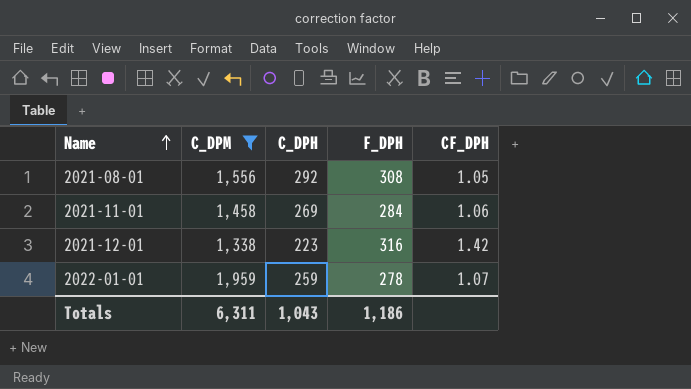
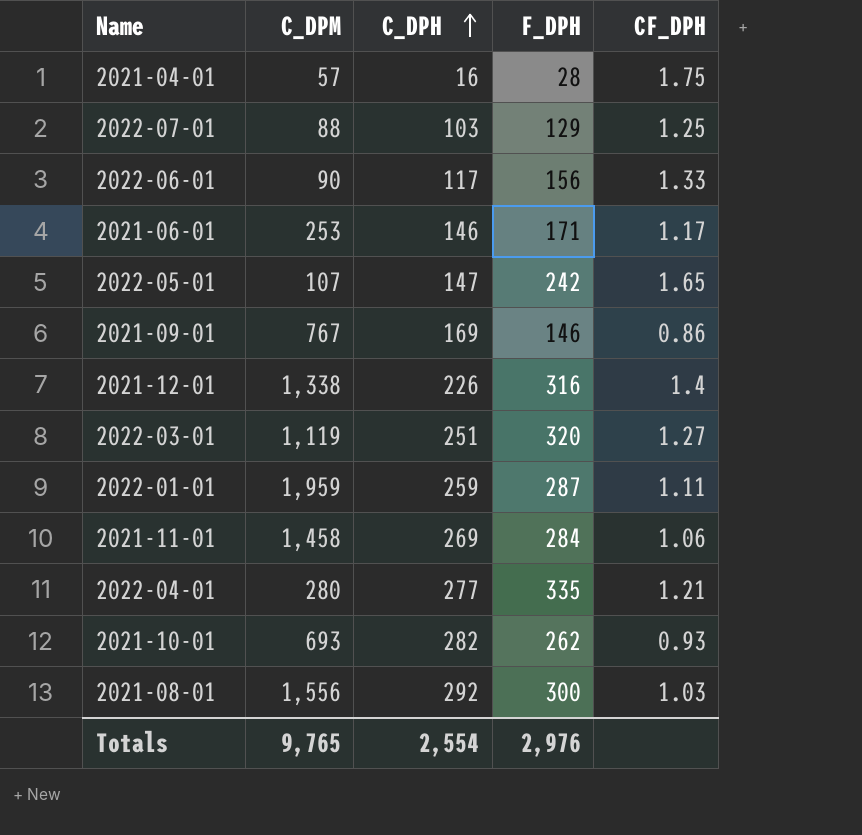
filter: C_DPM >= 1,338 -> none
row order: Name ascending -> C_DPH ascending
2021-12-01 | C_DPH: 223 -> 226
2021-12-01 | CF_DPH: 1.42 -> 1.4
2022-01-01 | F_DPH: 278 -> 287
2022-01-01 | CF_DPH: 1.07 -> 1.11
2021-08-01 | F_DPH: 308 -> 300
2021-08-01 | CF_DPH: 1.05 -> 1.03
Totals | C_DPM: 6,311 -> 9,765
Totals | C_DPH: 1,043 -> 2,554
Totals | F_DPH: 1,186 -> 2,976

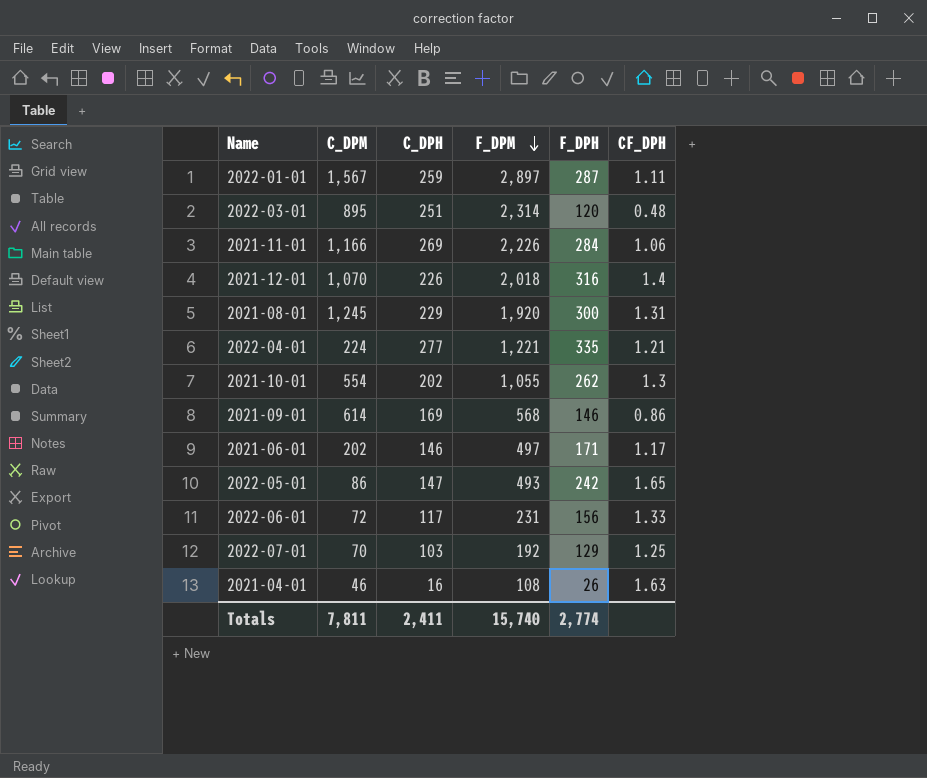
row order: C_DPH ascending -> F_DPM descending
column F_DPM | position: none -> 4
2022-01-01 | C_DPM: 1,959 -> 1,567
2022-03-01 | C_DPM: 1,119 -> 895
2022-03-01 | F_DPH: 320 -> 120
2022-03-01 | CF_DPH: 1.27 -> 0.48
2021-11-01 | C_DPM: 1,458 -> 1,166
2021-12-01 | C_DPM: 1,338 -> 1,070
2021-08-01 | C_DPM: 1,556 -> 1,245
2021-08-01 | C_DPH: 292 -> 229
2021-08-01 | CF_DPH: 1.03 -> 1.31
2022-04-01 | C_DPM: 280 -> 224
2021-10-01 | C_DPM: 693 -> 554
2021-10-01 | C_DPH: 282 -> 202
2021-10-01 | CF_DPH: 0.93 -> 1.3
2021-09-01 | C_DPM: 767 -> 614
2021-06-01 | C_DPM: 253 -> 202
2022-05-01 | C_DPM: 107 -> 86
2022-06-01 | C_DPM: 90 -> 72
2022-07-01 | C_DPM: 88 -> 70
2021-04-01 | C_DPM: 57 -> 46
2021-04-01 | F_DPH: 28 -> 26
2021-04-01 | CF_DPH: 1.75 -> 1.63
Totals | C_DPM: 9,765 -> 7,811
Totals | C_DPH: 2,554 -> 2,411
Totals | F_DPH: 2,976 -> 2,774

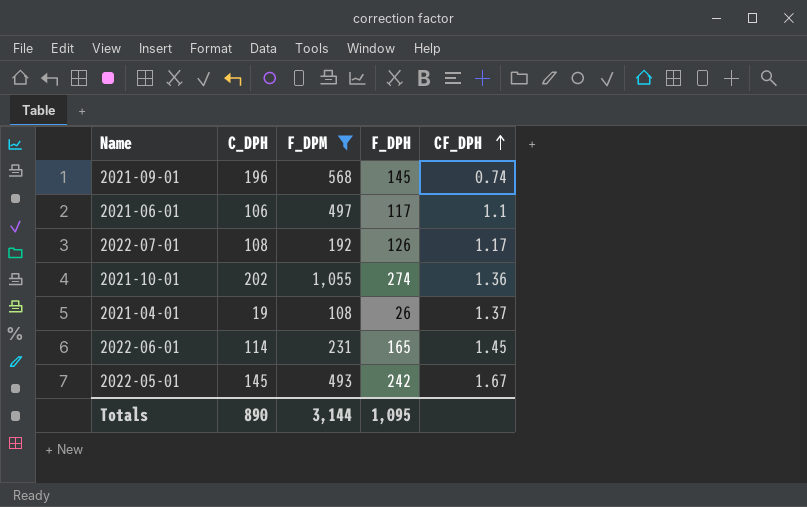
filter: none -> F_DPM <= 1,055
row order: F_DPM descending -> CF_DPH ascending
column C_DPM | position: 2 -> none
2021-09-01 | C_DPH: 169 -> 196
2021-09-01 | F_DPH: 146 -> 145
2021-09-01 | CF_DPH: 0.86 -> 0.74
2021-06-01 | C_DPH: 146 -> 106
2021-06-01 | F_DPH: 171 -> 117
2021-06-01 | CF_DPH: 1.17 -> 1.1
2022-07-01 | C_DPH: 103 -> 108
2022-07-01 | F_DPH: 129 -> 126
2022-07-01 | CF_DPH: 1.25 -> 1.17
2021-10-01 | F_DPH: 262 -> 274
2021-10-01 | CF_DPH: 1.3 -> 1.36
2021-04-01 | C_DPH: 16 -> 19
2021-04-01 | CF_DPH: 1.63 -> 1.37
2022-06-01 | C_DPH: 117 -> 114
2022-06-01 | F_DPH: 156 -> 165
2022-06-01 | CF_DPH: 1.33 -> 1.45
2022-05-01 | C_DPH: 147 -> 145
2022-05-01 | CF_DPH: 1.65 -> 1.67
Totals | C_DPH: 2,411 -> 890
Totals | F_DPM: 15,740 -> 3,144
Totals | F_DPH: 2,774 -> 1,095

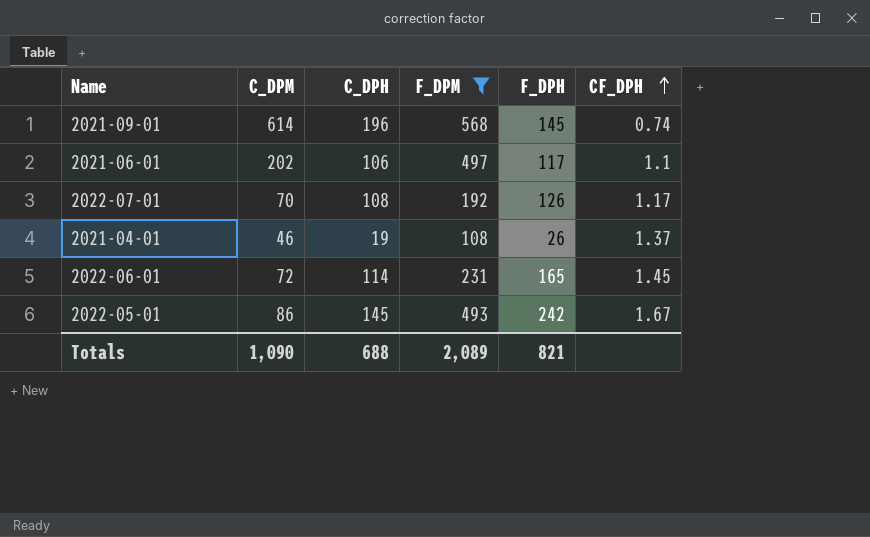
column C_DPM | position: none -> 2
row 2021-10-01: 202 | 1,055 | 274 | 1.36 -> none
Totals | C_DPH: 890 -> 688
Totals | F_DPM: 3,144 -> 2,089
Totals | F_DPH: 1,095 -> 821

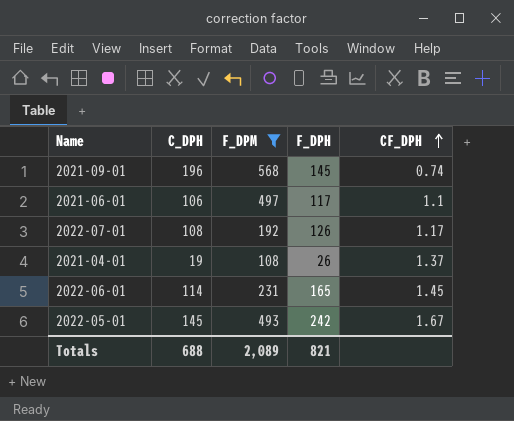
column C_DPM | position: 2 -> none

